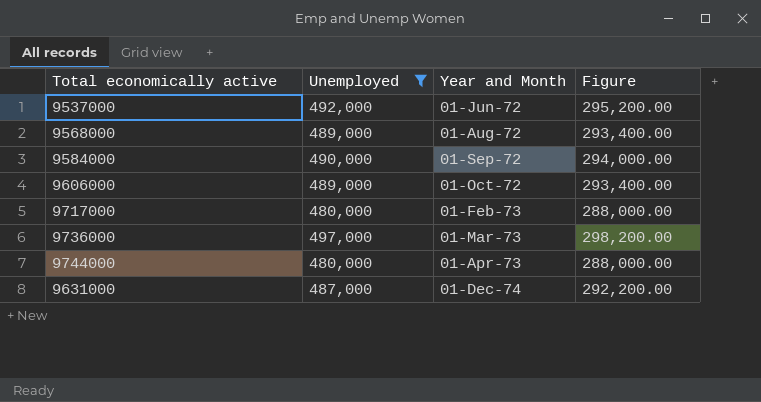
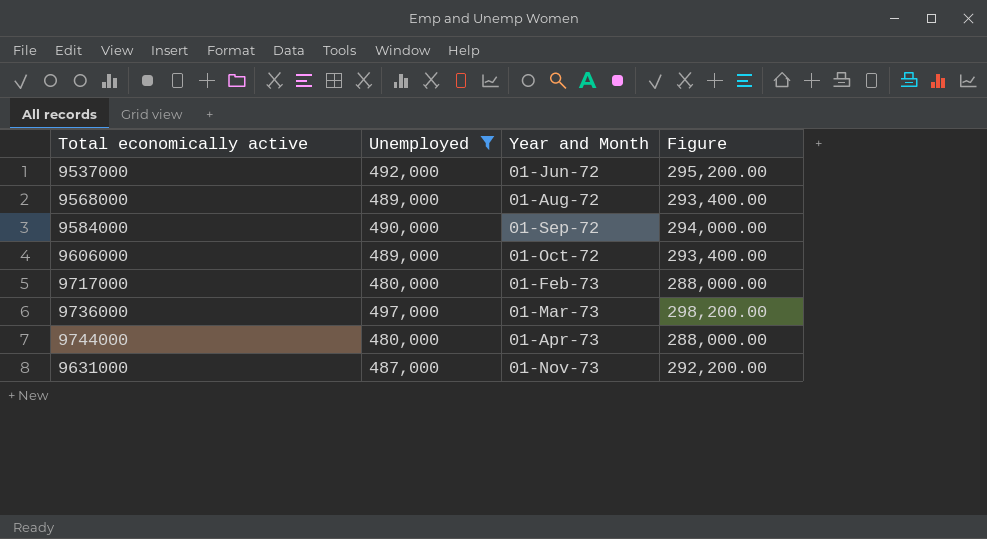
9631000 | Year and Month: 01-Dec-74 -> 01-Nov-73

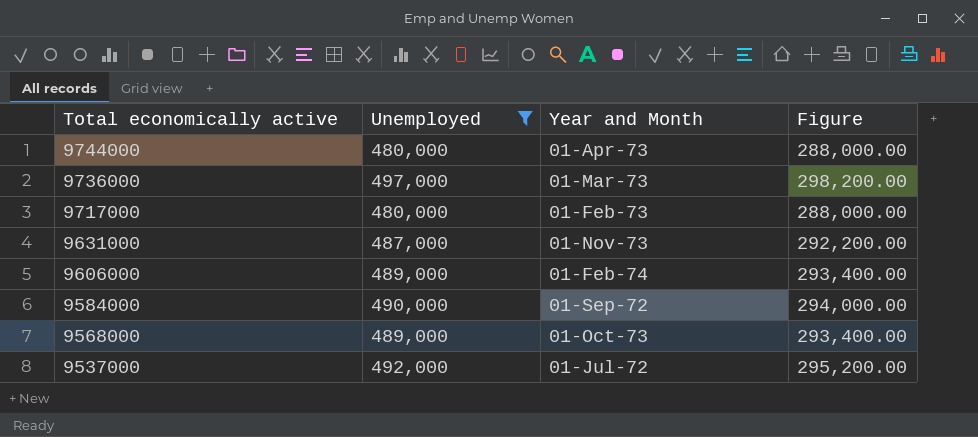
row order: Year and Month ascending -> Total economically active descending
9606000 | Year and Month: 01-Oct-72 -> 01-Feb-74
9568000 | Year and Month: 01-Aug-72 -> 01-Oct-73
9537000 | Year and Month: 01-Jun-72 -> 01-Jul-72

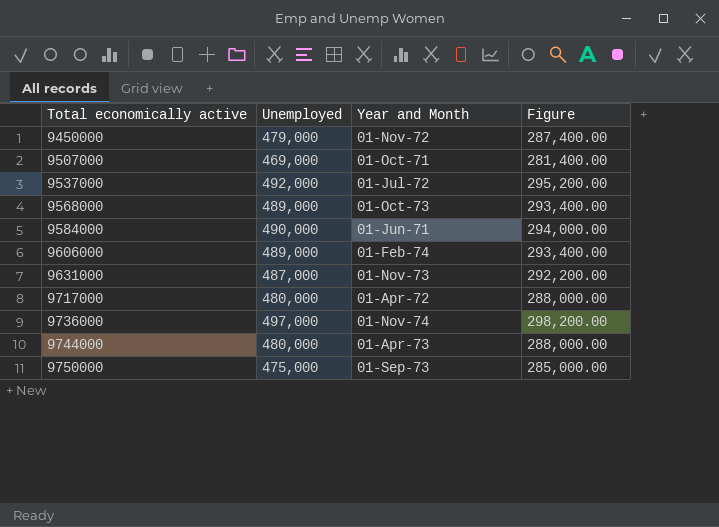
filter: Unemployed >= 480,000 -> none
row order: Total economically active descending -> Total economically active ascending
9584000 | Year and Month: 01-Sep-72 -> 01-Jun-71
9717000 | Year and Month: 01-Feb-73 -> 01-Apr-72
9736000 | Year and Month: 01-Mar-73 -> 01-Nov-74

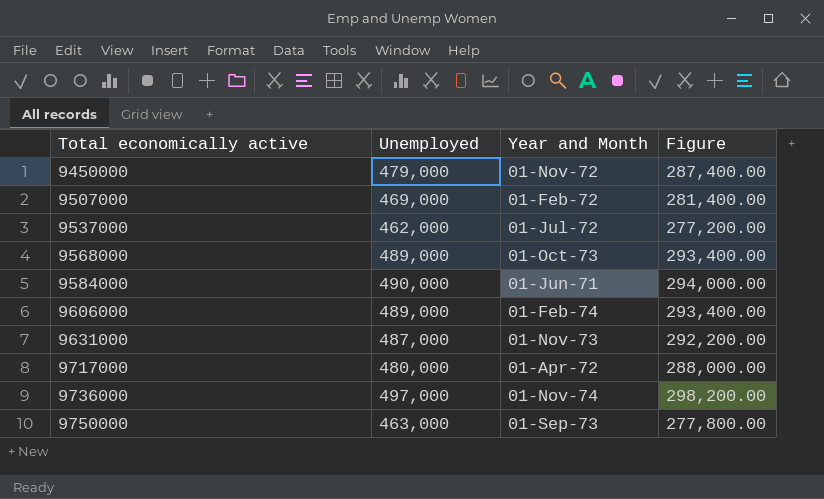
row 9744000: 480,000 | 01-Apr-73 | 288,000.00 -> none
9507000 | Year and Month: 01-Oct-71 -> 01-Feb-72
9537000 | Unemployed: 492,000 -> 462,000
9537000 | Figure: 295,200.00 -> 277,200.00
9750000 | Unemployed: 475,000 -> 463,000
9750000 | Figure: 285,000.00 -> 277,800.00

